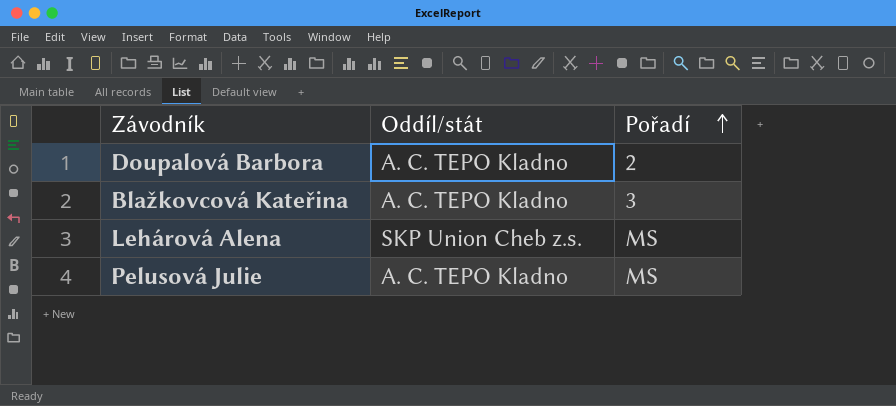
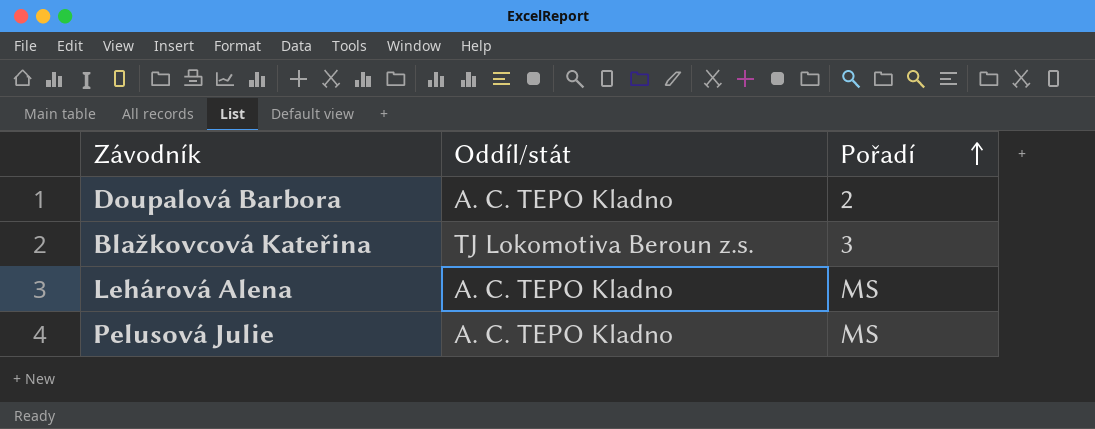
Blažkovcová Kateřina | Oddíl/stát: A. C. TEPO Kladno -> TJ Lokomotiva Beroun z.s.
Lehárová Alena | Oddíl/stát: SKP Union Cheb z.s. -> A. C. TEPO Kladno

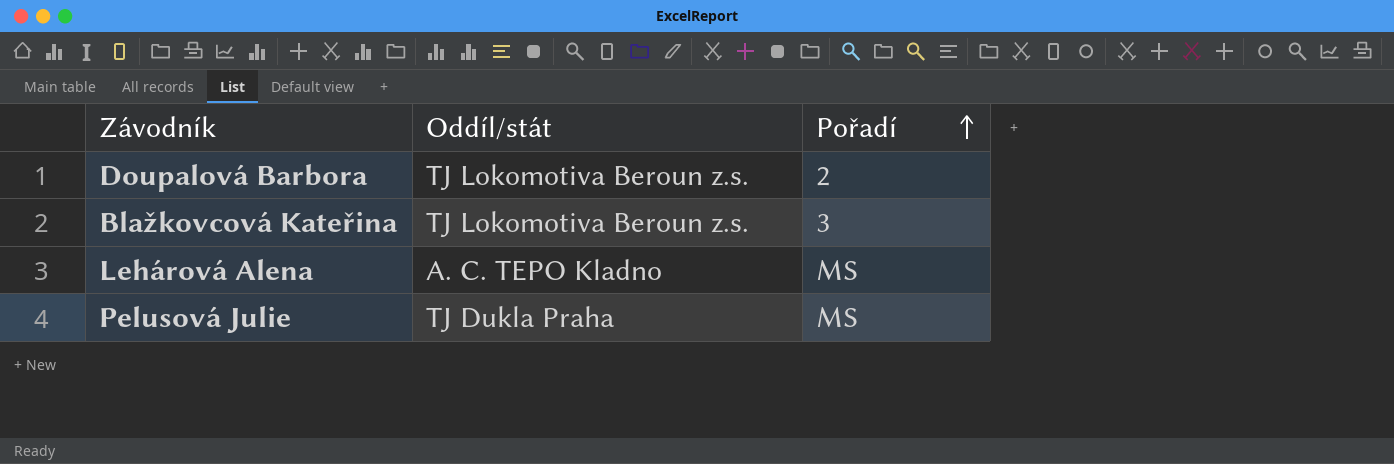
Doupalová Barbora | Oddíl/stát: A. C. TEPO Kladno -> TJ Lokomotiva Beroun z.s.
Pelusová Julie | Oddíl/stát: A. C. TEPO Kladno -> TJ Dukla Praha

